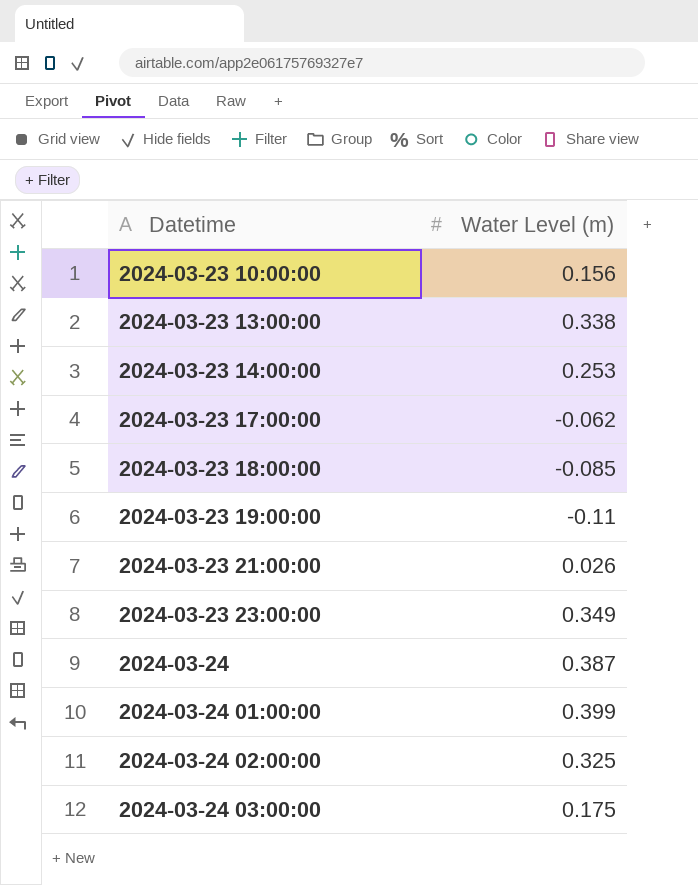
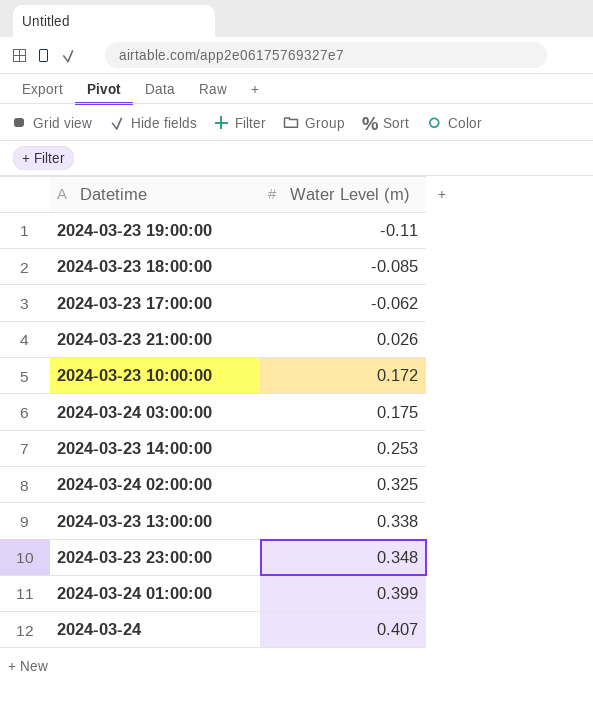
row order: Datetime ascending -> Water Level (m) ascending
2024-03-23 10:00:00 | Water Level (m): 0.156 -> 0.172
2024-03-23 23:00:00 | Water Level (m): 0.349 -> 0.348
2024-03-24 | Water Level (m): 0.387 -> 0.407

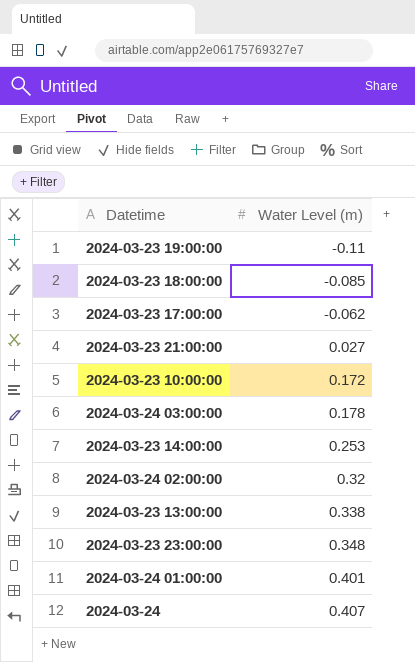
2024-03-23 21:00:00 | Water Level (m): 0.026 -> 0.027
2024-03-24 03:00:00 | Water Level (m): 0.175 -> 0.178
2024-03-24 02:00:00 | Water Level (m): 0.325 -> 0.32
2024-03-24 01:00:00 | Water Level (m): 0.399 -> 0.401

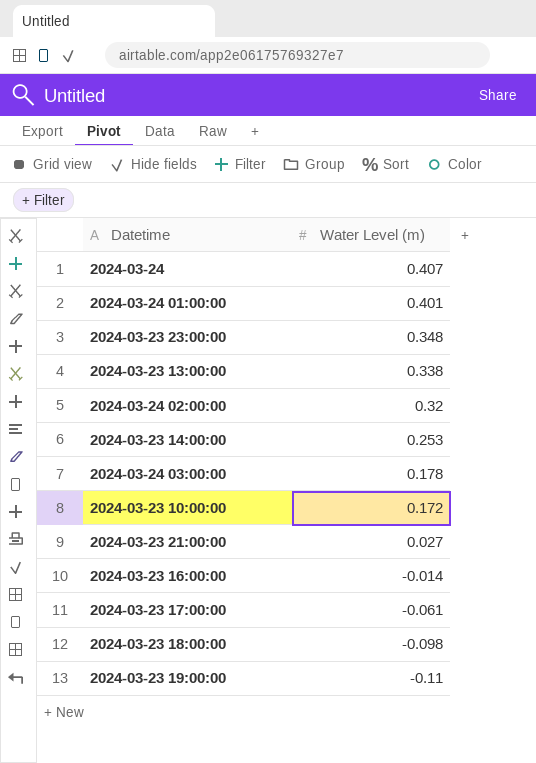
row order: Water Level (m) ascending -> Water Level (m) descending
row 2024-03-23 16:00:00: none -> -0.014
2024-03-23 17:00:00 | Water Level (m): -0.062 -> -0.061
2024-03-23 18:00:00 | Water Level (m): -0.085 -> -0.098

